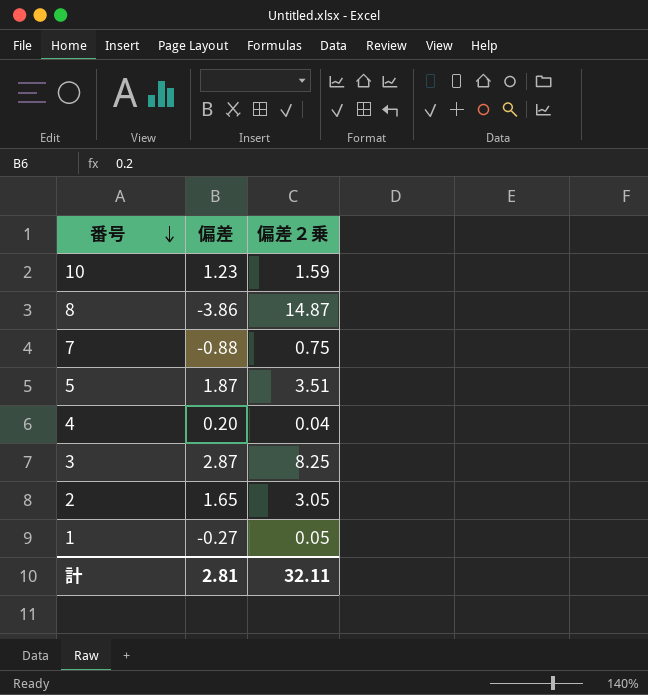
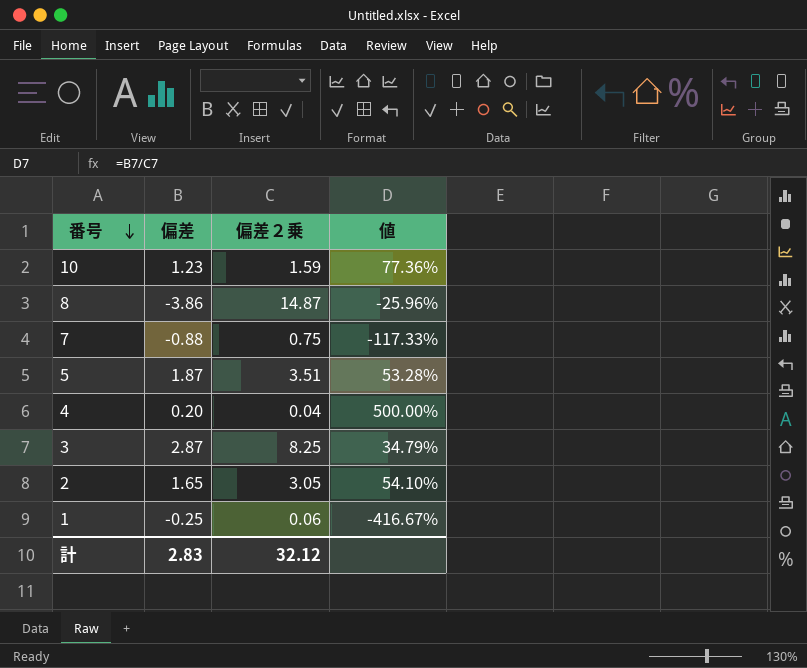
column 値 | formula: none -> [偏差] / [偏差２乗]
1 | 偏差: -0.27 -> -0.25
1 | 偏差２乗: 0.05 -> 0.06
計 | 偏差: 2.81 -> 2.83
計 | 偏差２乗: 32.11 -> 32.12

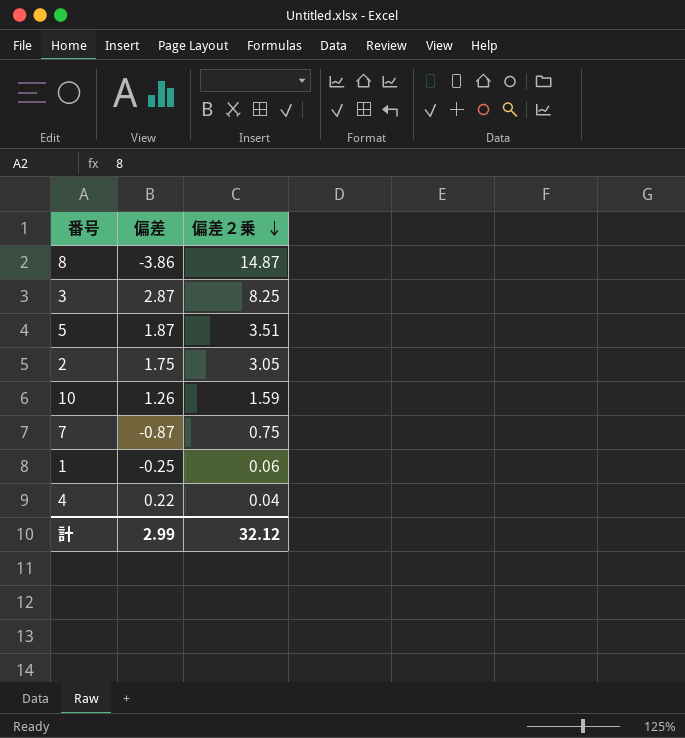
row order: 番号 descending -> 偏差２乗 descending
column 値 | formula: [偏差] / [偏差２乗] -> none
2 | 偏差: 1.65 -> 1.75
10 | 偏差: 1.23 -> 1.26
7 | 偏差: -0.88 -> -0.87
4 | 偏差: 0.20 -> 0.22
計 | 偏差: 2.83 -> 2.99

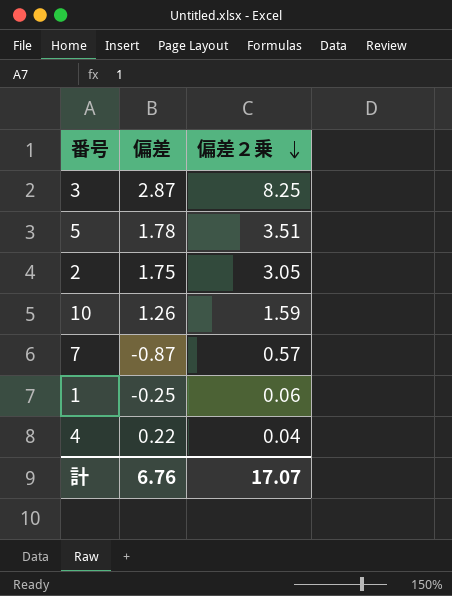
row 8: -3.86 | 14.87 -> none
5 | 偏差: 1.87 -> 1.78
7 | 偏差２乗: 0.75 -> 0.57
計 | 偏差: 2.99 -> 6.76
計 | 偏差２乗: 32.12 -> 17.07

